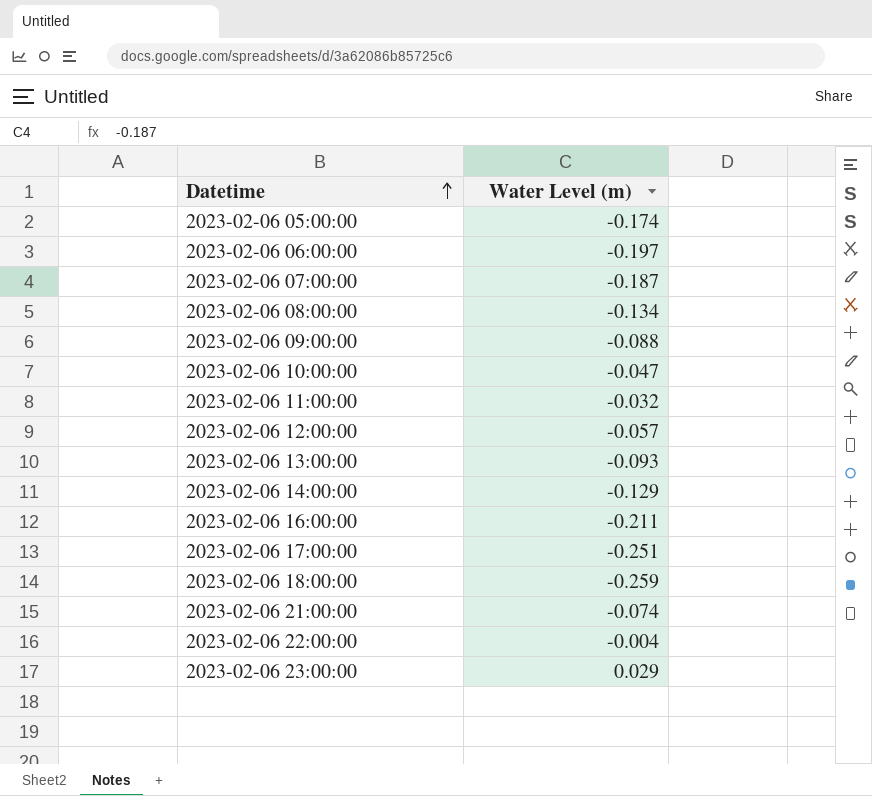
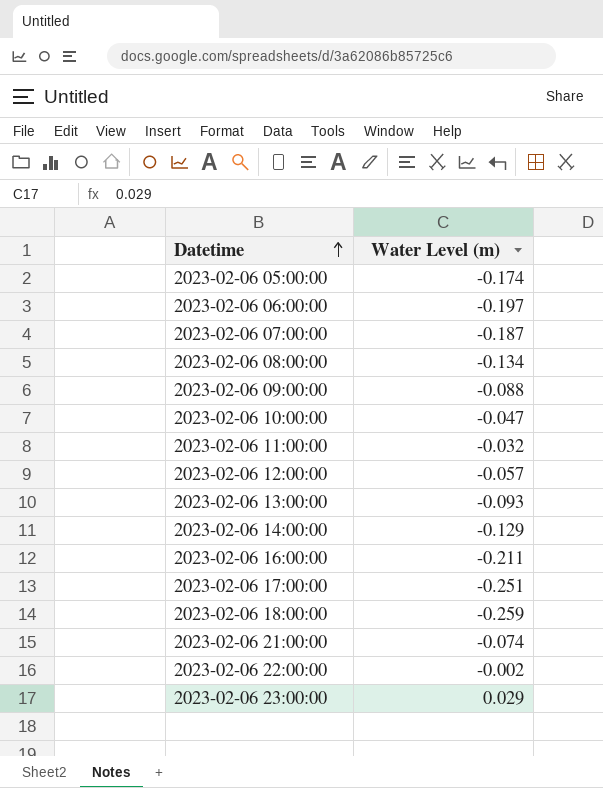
2023-02-06 22:00:00 | Water Level (m): -0.004 -> -0.002

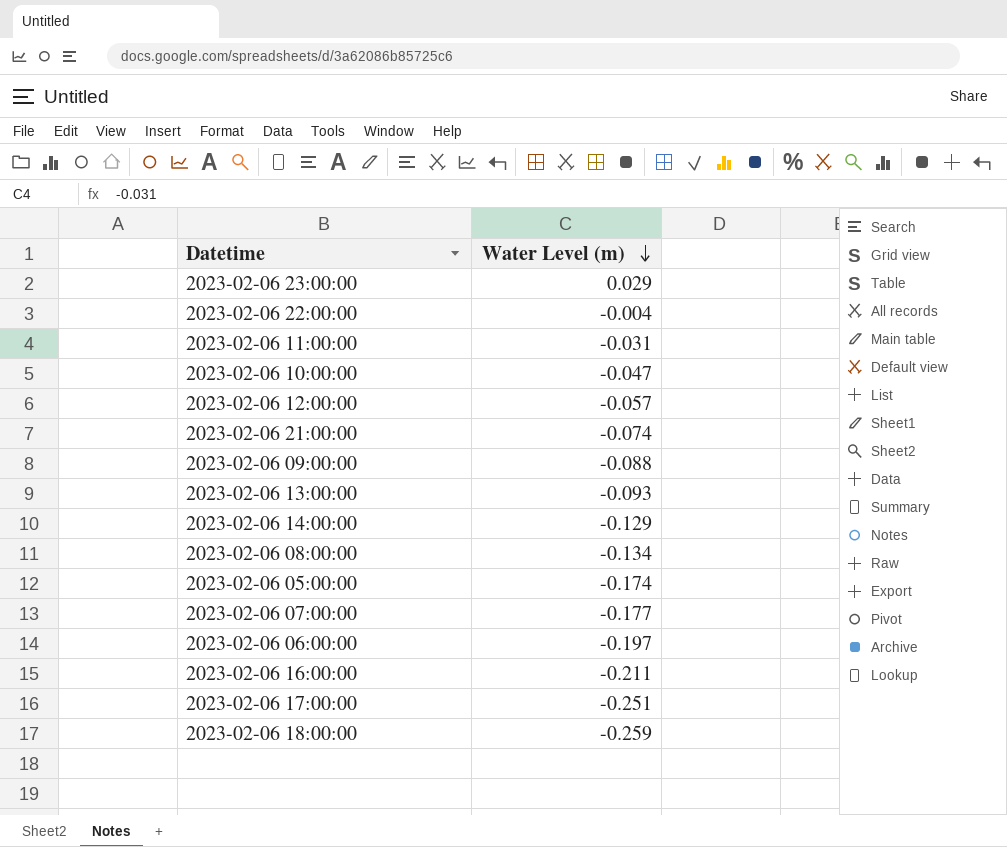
row order: Datetime ascending -> Water Level (m) descending
2023-02-06 22:00:00 | Water Level (m): -0.002 -> -0.004
2023-02-06 11:00:00 | Water Level (m): -0.032 -> -0.031
2023-02-06 07:00:00 | Water Level (m): -0.187 -> -0.177

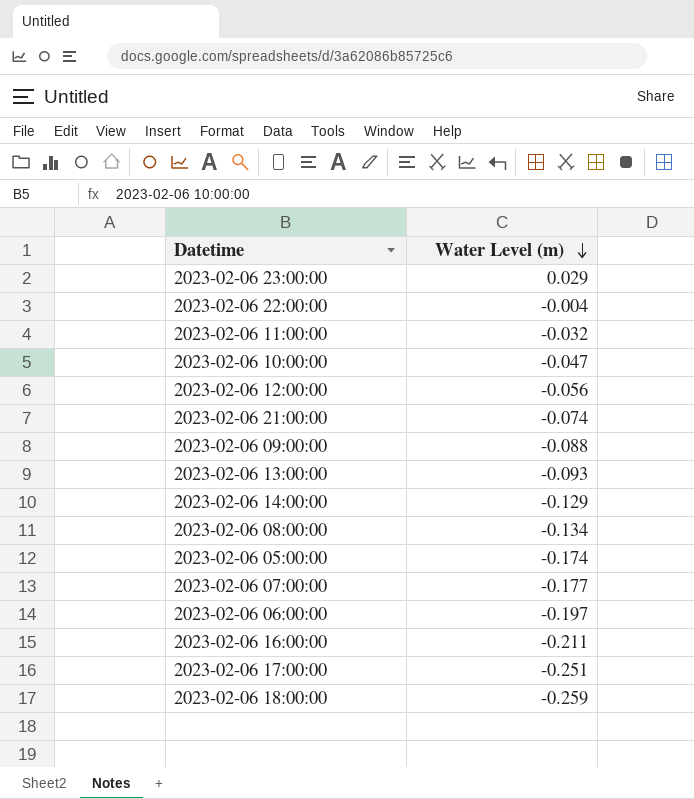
2023-02-06 11:00:00 | Water Level (m): -0.031 -> -0.032
2023-02-06 12:00:00 | Water Level (m): -0.057 -> -0.056

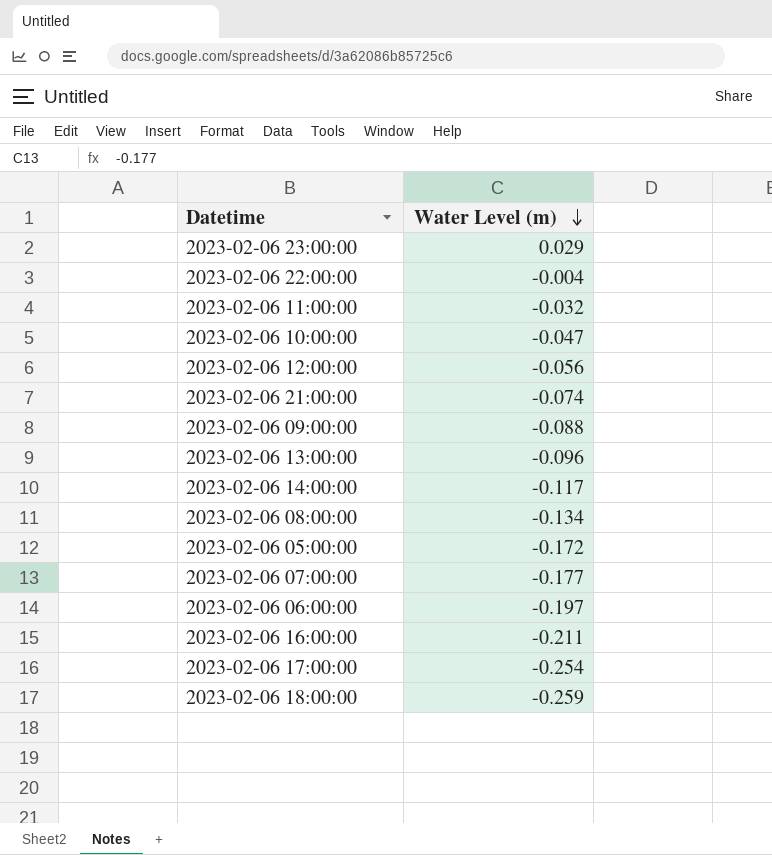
2023-02-06 13:00:00 | Water Level (m): -0.093 -> -0.096
2023-02-06 14:00:00 | Water Level (m): -0.129 -> -0.117
2023-02-06 05:00:00 | Water Level (m): -0.174 -> -0.172
2023-02-06 17:00:00 | Water Level (m): -0.251 -> -0.254

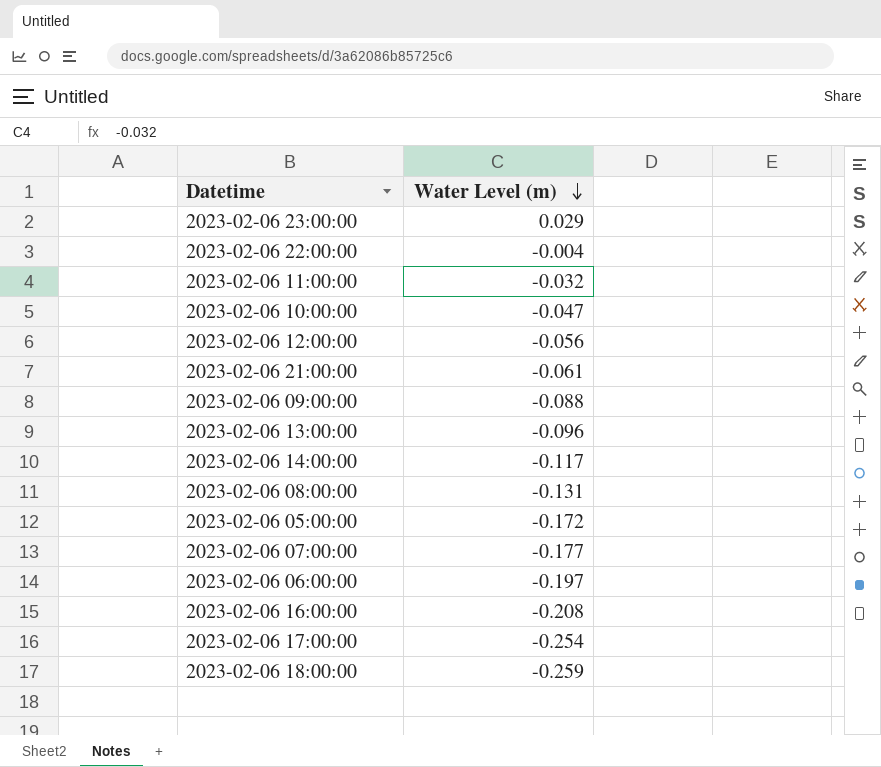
2023-02-06 21:00:00 | Water Level (m): -0.074 -> -0.061
2023-02-06 08:00:00 | Water Level (m): -0.134 -> -0.131
2023-02-06 16:00:00 | Water Level (m): -0.211 -> -0.208

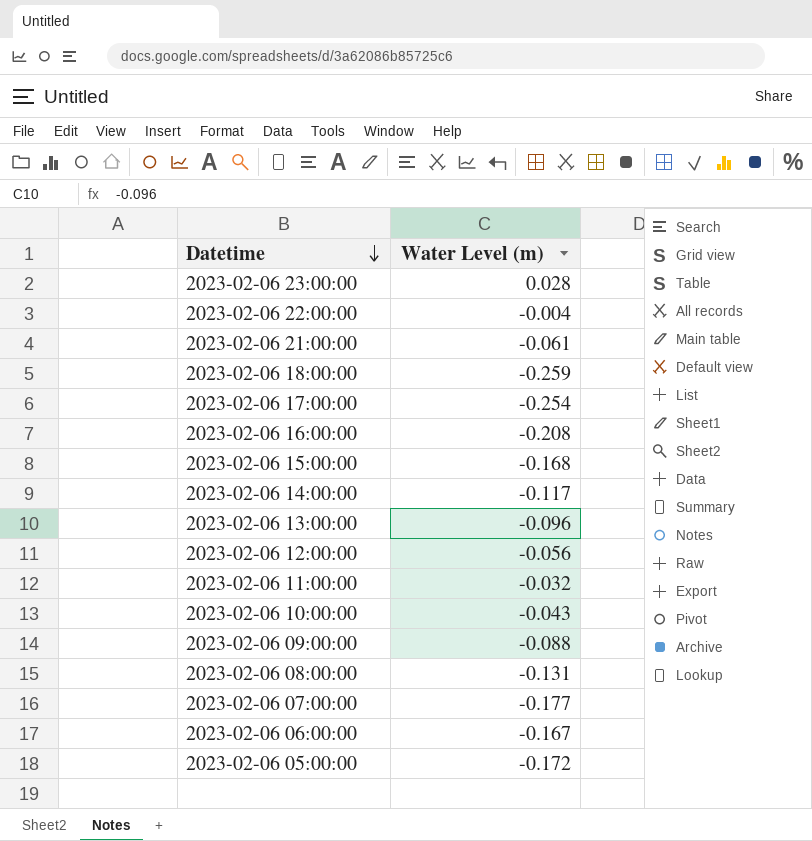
row order: Water Level (m) descending -> Datetime descending
2023-02-06 23:00:00 | Water Level (m): 0.029 -> 0.028
row 2023-02-06 15:00:00: none -> -0.168
2023-02-06 10:00:00 | Water Level (m): -0.047 -> -0.043
2023-02-06 06:00:00 | Water Level (m): -0.197 -> -0.167

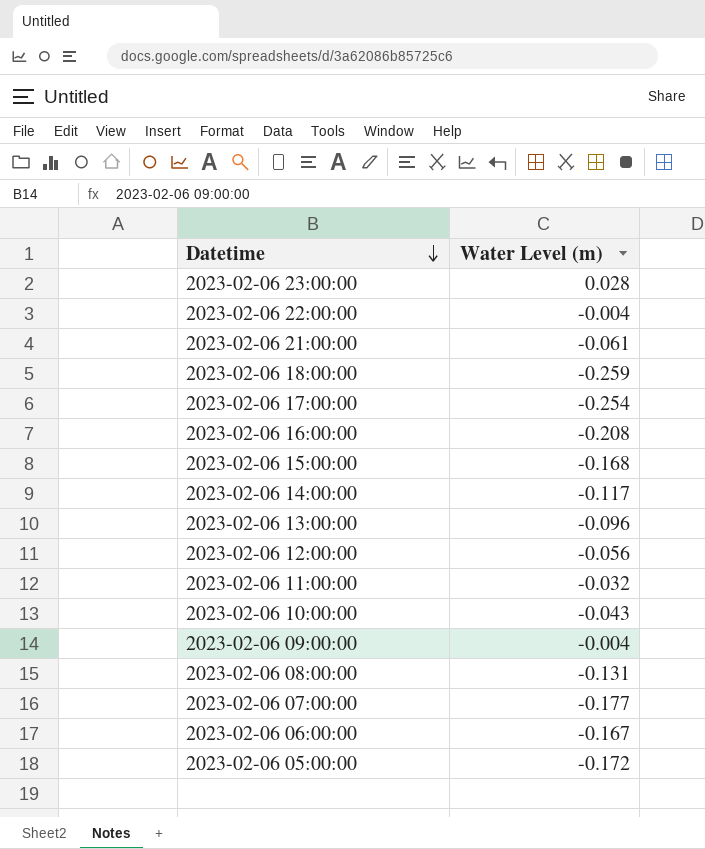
2023-02-06 09:00:00 | Water Level (m): -0.088 -> -0.004

